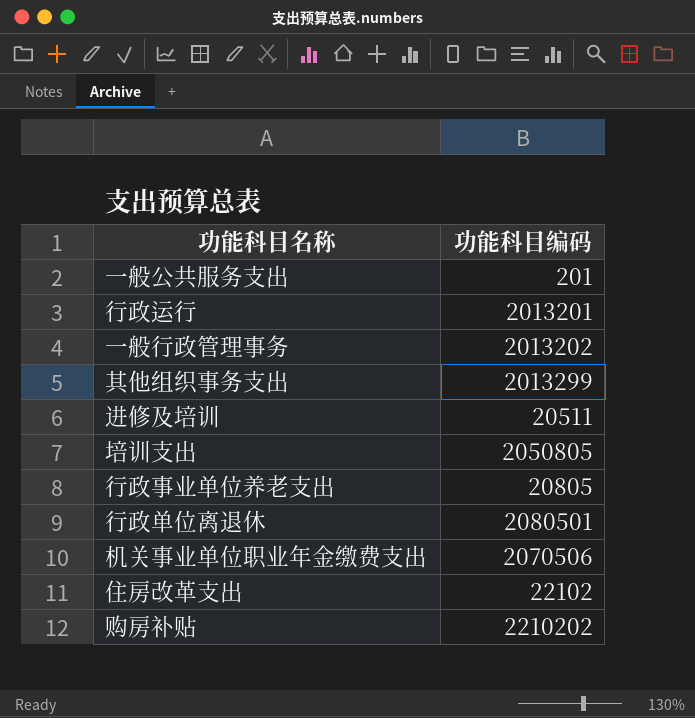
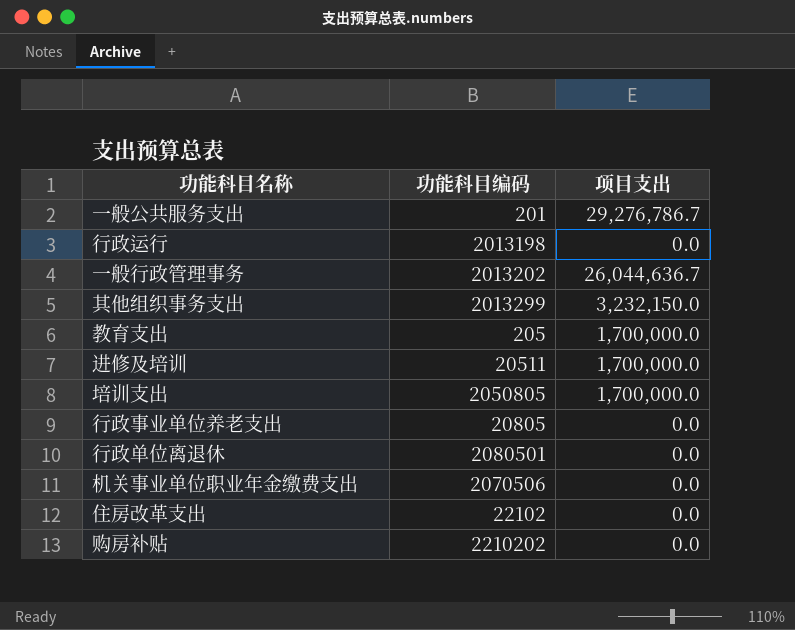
column 项目支出 | position: none -> 3
行政运行 | 功能科目编码: 2013201 -> 2013198
row 教育支出: none -> 205 | 1,700,000.0

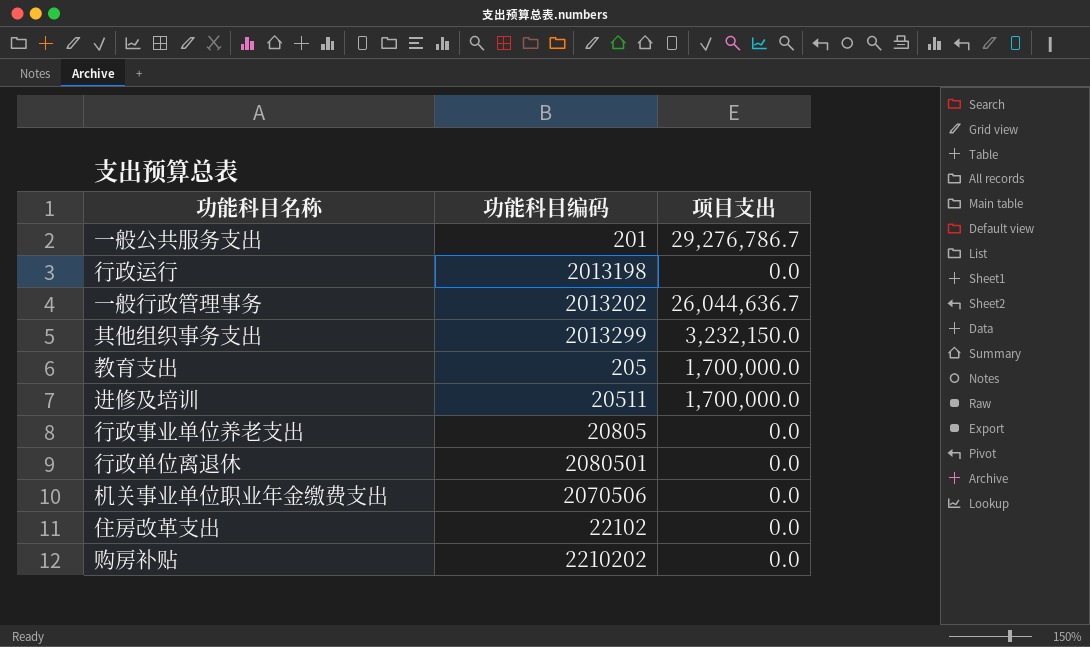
row 培训支出: 2050805 | 1,700,000.0 -> none

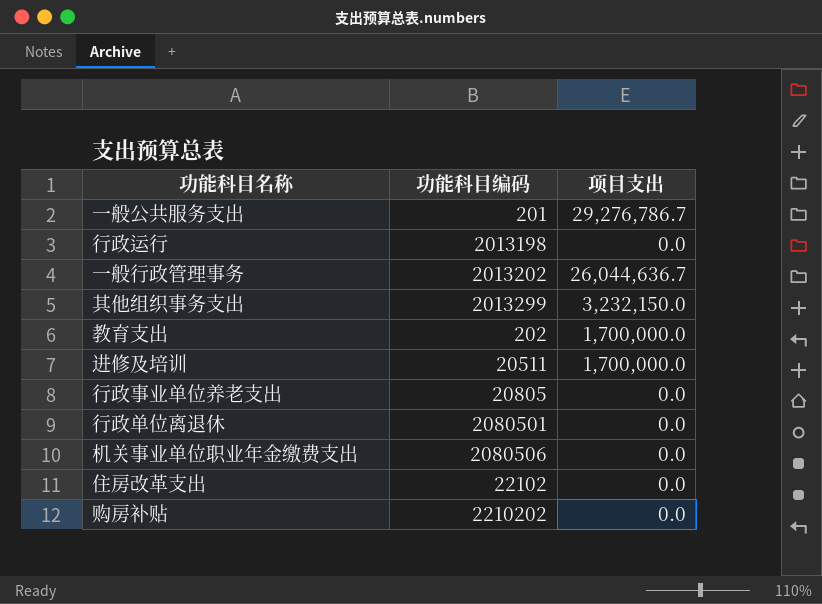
教育支出 | 功能科目编码: 205 -> 202
机关事业单位职业年金缴费支出 | 功能科目编码: 2070506 -> 2080506

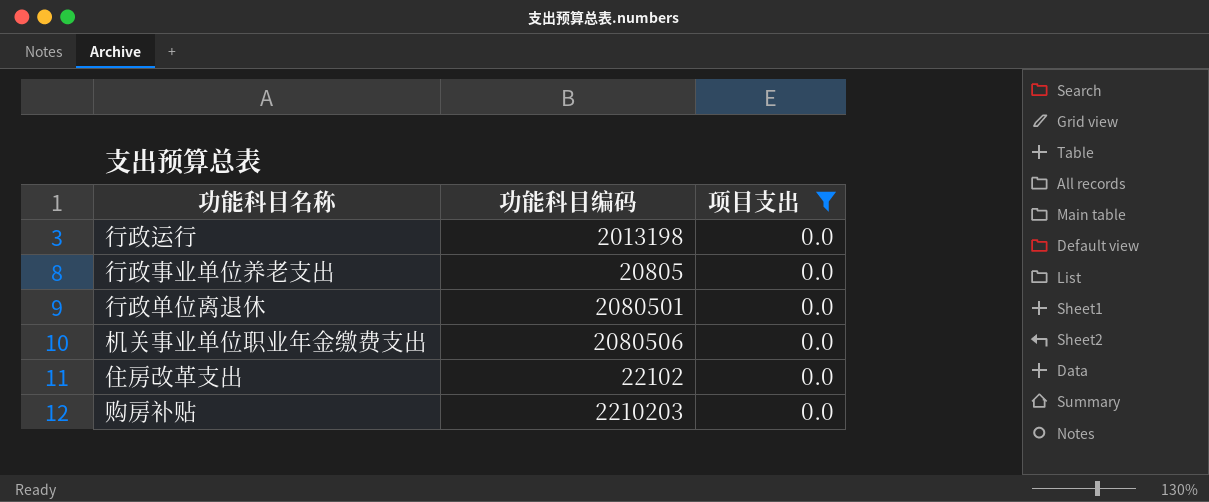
filter: none -> 项目支出 = 0.0
购房补贴 | 功能科目编码: 2210202 -> 2210203

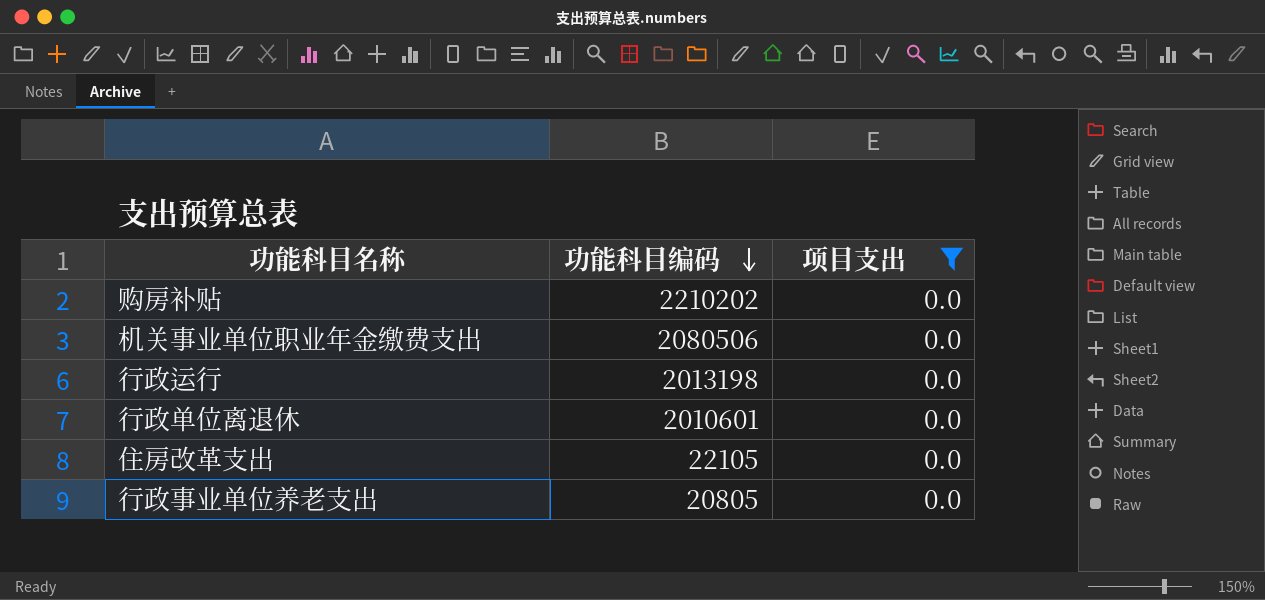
row order: none -> 功能科目编码 descending
购房补贴 | 功能科目编码: 2210203 -> 2210202
行政单位离退休 | 功能科目编码: 2080501 -> 2010601
住房改革支出 | 功能科目编码: 22102 -> 22105

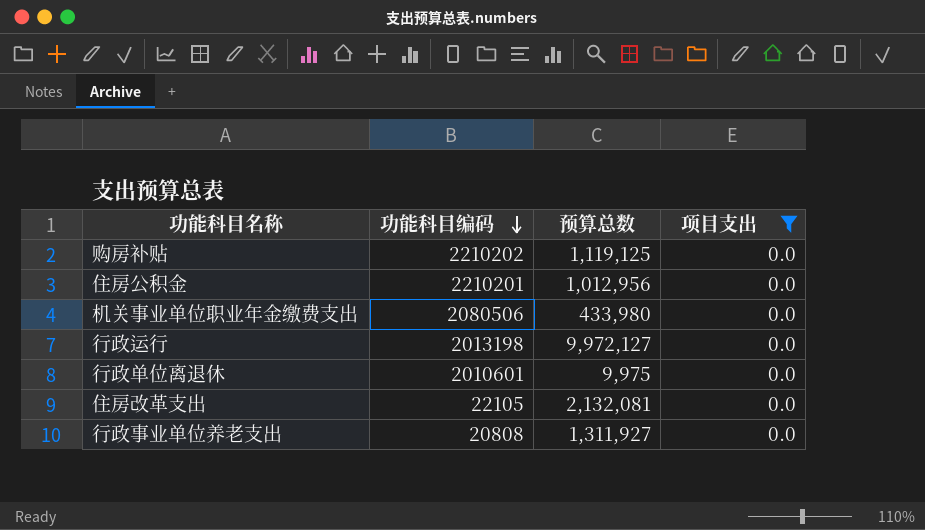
column 预算总数 | position: none -> 3
row 住房公积金: none -> 2210201 | 1,012,956 | 0.0
行政事业单位养老支出 | 功能科目编码: 20805 -> 20808

